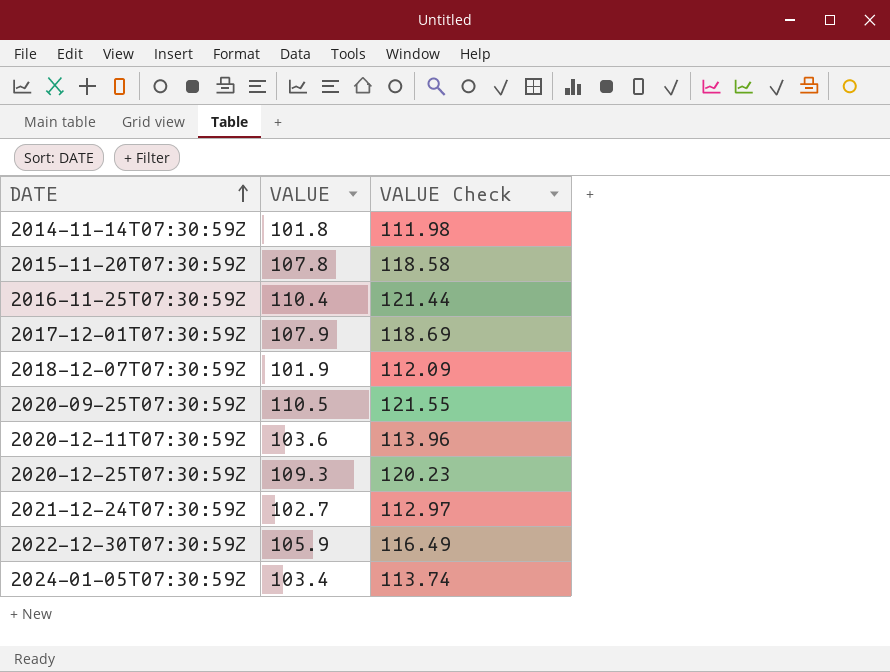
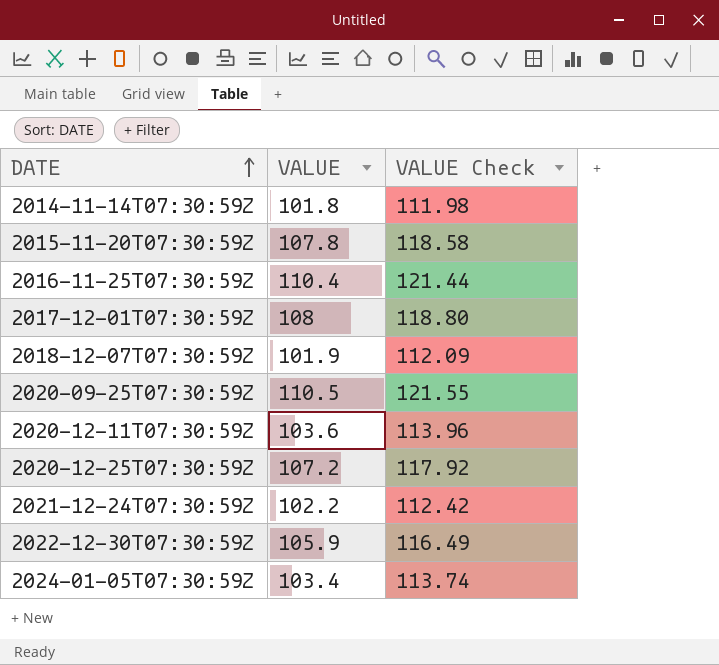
2017-12-01T07:30:59Z | VALUE: 107.9 -> 108
2017-12-01T07:30:59Z | VALUE Check: 118.69 -> 118.80
2020-12-25T07:30:59Z | VALUE: 109.3 -> 107.2
2020-12-25T07:30:59Z | VALUE Check: 120.23 -> 117.92
2021-12-24T07:30:59Z | VALUE: 102.7 -> 102.2
2021-12-24T07:30:59Z | VALUE Check: 112.97 -> 112.42

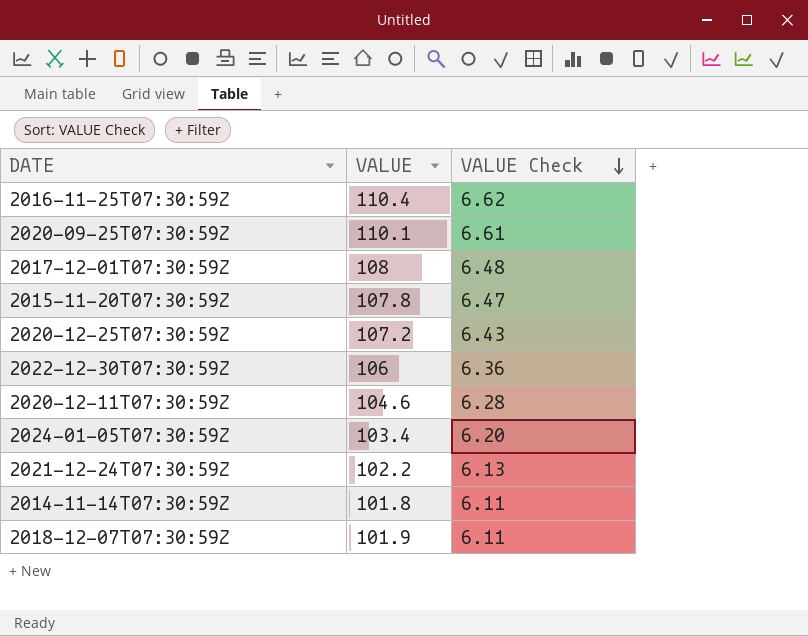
row order: DATE ascending -> VALUE Check descending
column VALUE Check | formula: [VALUE] * 1.1 -> [VALUE] * 0.06
2020-09-25T07:30:59Z | VALUE: 110.5 -> 110.1
2022-12-30T07:30:59Z | VALUE: 105.9 -> 106
2020-12-11T07:30:59Z | VALUE: 103.6 -> 104.6

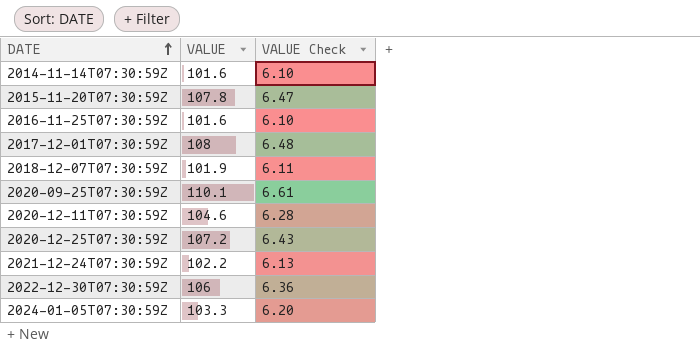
row order: VALUE Check descending -> DATE ascending
2014-11-14T07:30:59Z | VALUE: 101.8 -> 101.6
2014-11-14T07:30:59Z | VALUE Check: 6.11 -> 6.10
2016-11-25T07:30:59Z | VALUE: 110.4 -> 101.6
2016-11-25T07:30:59Z | VALUE Check: 6.62 -> 6.10
2024-01-05T07:30:59Z | VALUE: 103.4 -> 103.3

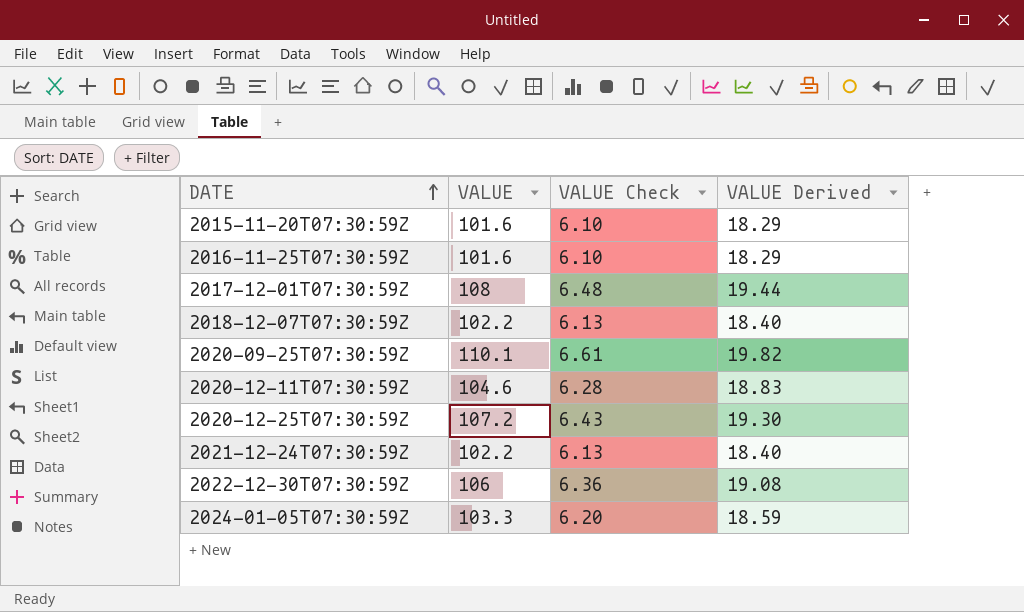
column VALUE Derived | formula: none -> [VALUE] * 0.18
row 2014-11-14T07:30:59Z: 101.6 | 6.10 -> none
2015-11-20T07:30:59Z | VALUE: 107.8 -> 101.6
2015-11-20T07:30:59Z | VALUE Check: 6.47 -> 6.10
2018-12-07T07:30:59Z | VALUE: 101.9 -> 102.2
2018-12-07T07:30:59Z | VALUE Check: 6.11 -> 6.13

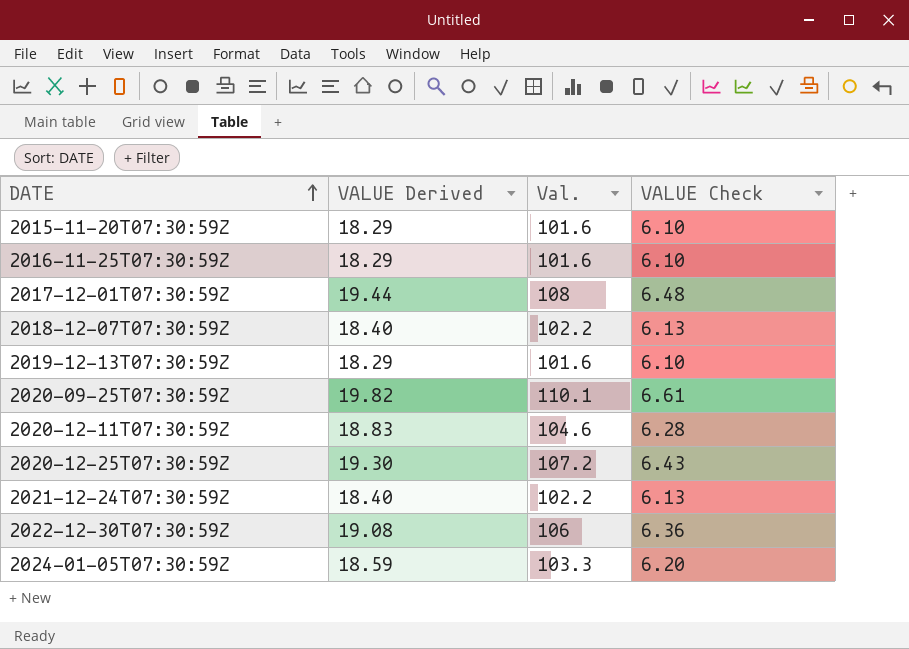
column VALUE Derived | position: 4 -> 2
column name: VALUE -> Val.
row 2019-12-13T07:30:59Z: none -> 18.29 | 101.6 | 6.10

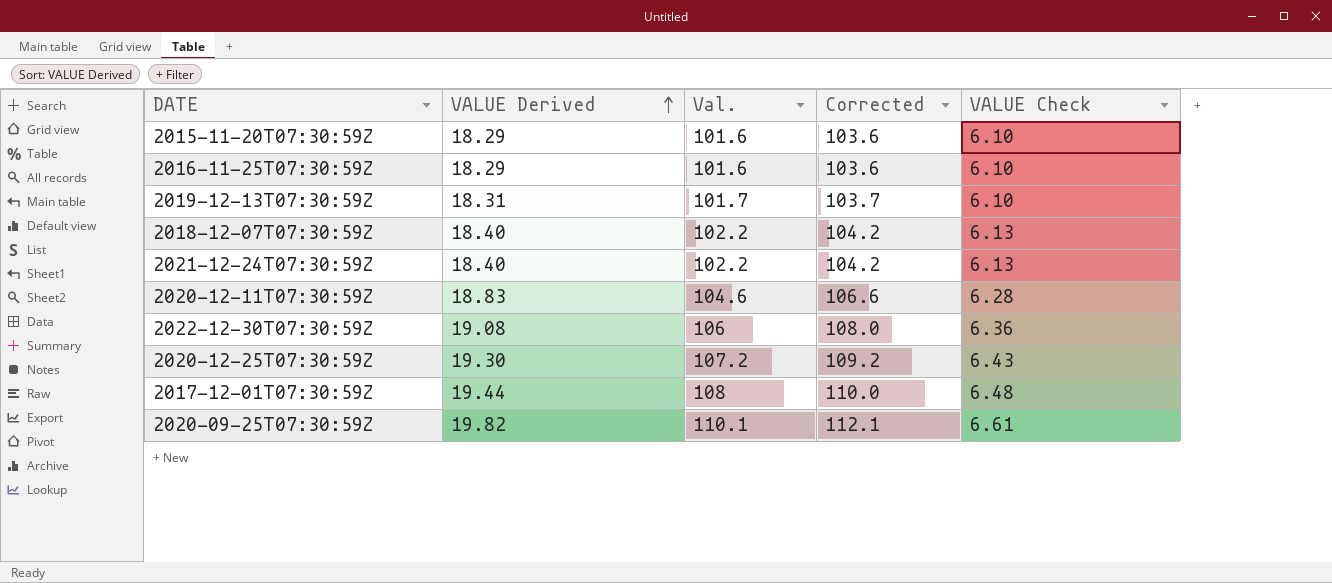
row order: DATE ascending -> VALUE Derived ascending
column Corrected | formula: none -> [Val.] + 2
row 2024-01-05T07:30:59Z: 18.59 | 103.3 | 6.20 -> none
2019-12-13T07:30:59Z | VALUE Derived: 18.29 -> 18.31
2019-12-13T07:30:59Z | Val.: 101.6 -> 101.7

